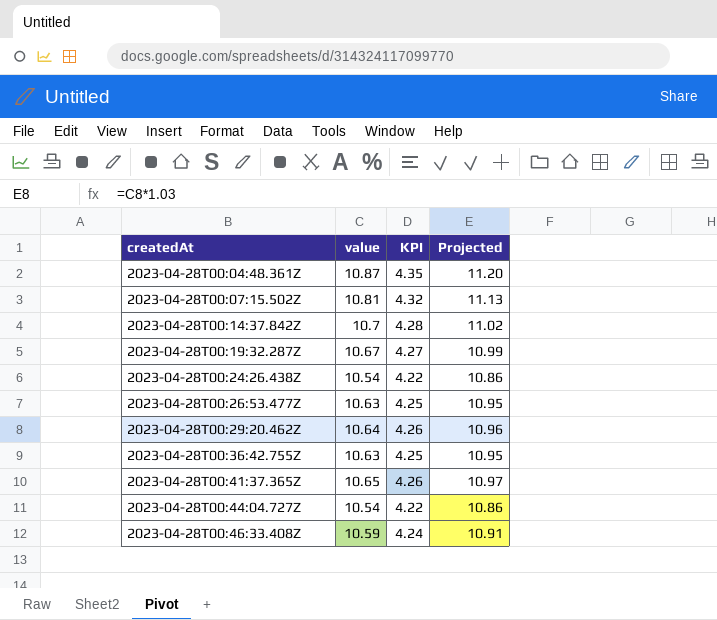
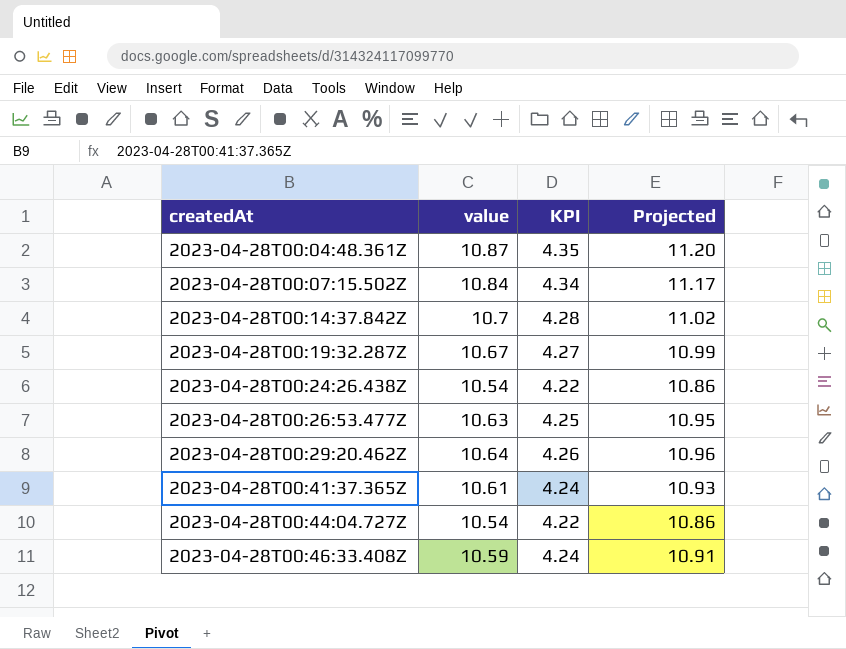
row 2023-04-28T00:36:42.755Z: 10.63 | 4.25 | 10.95 -> none
2023-04-28T00:07:15.502Z | value: 10.81 -> 10.84
2023-04-28T00:07:15.502Z | KPI: 4.32 -> 4.34
2023-04-28T00:07:15.502Z | Projected: 11.13 -> 11.17
2023-04-28T00:41:37.365Z | value: 10.65 -> 10.61
2023-04-28T00:41:37.365Z | KPI: 4.26 -> 4.24
2023-04-28T00:41:37.365Z | Projected: 10.97 -> 10.93

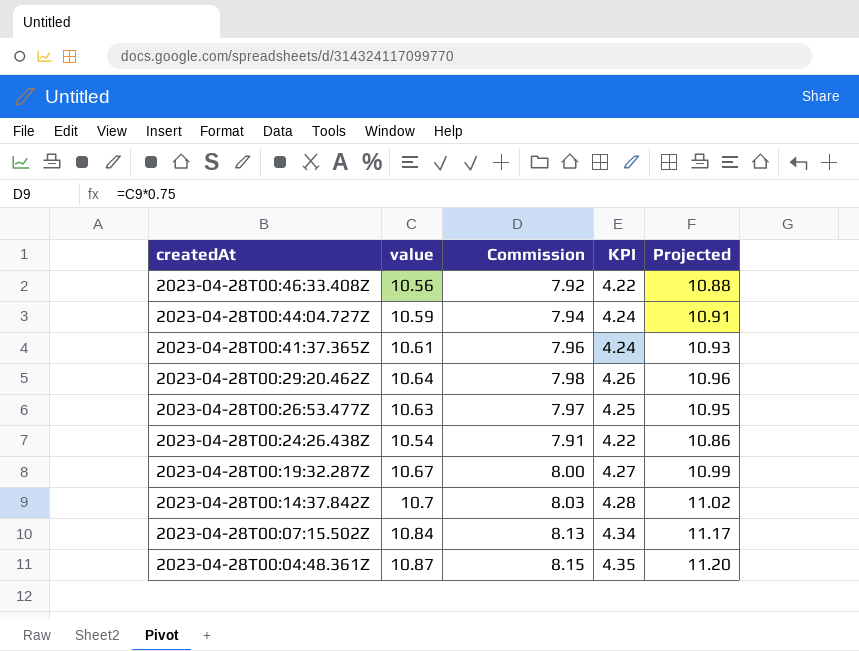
row order: createdAt ascending -> createdAt descending
column Commission | formula: none -> [value] * 0.75
2023-04-28T00:46:33.408Z | value: 10.59 -> 10.56
2023-04-28T00:46:33.408Z | KPI: 4.24 -> 4.22
2023-04-28T00:46:33.408Z | Projected: 10.91 -> 10.88
2023-04-28T00:44:04.727Z | value: 10.54 -> 10.59
2023-04-28T00:44:04.727Z | KPI: 4.22 -> 4.24
2023-04-28T00:44:04.727Z | Projected: 10.86 -> 10.91

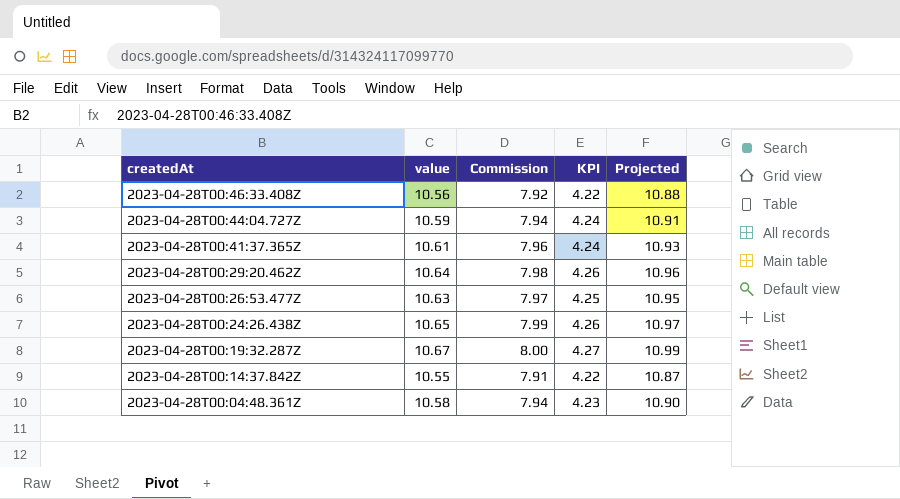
row 2023-04-28T00:07:15.502Z: 10.84 | 8.13 | 4.34 | 11.17 -> none
2023-04-28T00:24:26.438Z | value: 10.54 -> 10.65
2023-04-28T00:24:26.438Z | Commission: 7.91 -> 7.99
2023-04-28T00:24:26.438Z | KPI: 4.22 -> 4.26
2023-04-28T00:24:26.438Z | Projected: 10.86 -> 10.97
2023-04-28T00:14:37.842Z | value: 10.7 -> 10.55
2023-04-28T00:14:37.842Z | Commission: 8.03 -> 7.91
2023-04-28T00:14:37.842Z | KPI: 4.28 -> 4.22
2023-04-28T00:14:37.842Z | Projected: 11.02 -> 10.87
2023-04-28T00:04:48.361Z | value: 10.87 -> 10.58
2023-04-28T00:04:48.361Z | Commission: 8.15 -> 7.94
2023-04-28T00:04:48.361Z | KPI: 4.35 -> 4.23
2023-04-28T00:04:48.361Z | Projected: 11.20 -> 10.90

